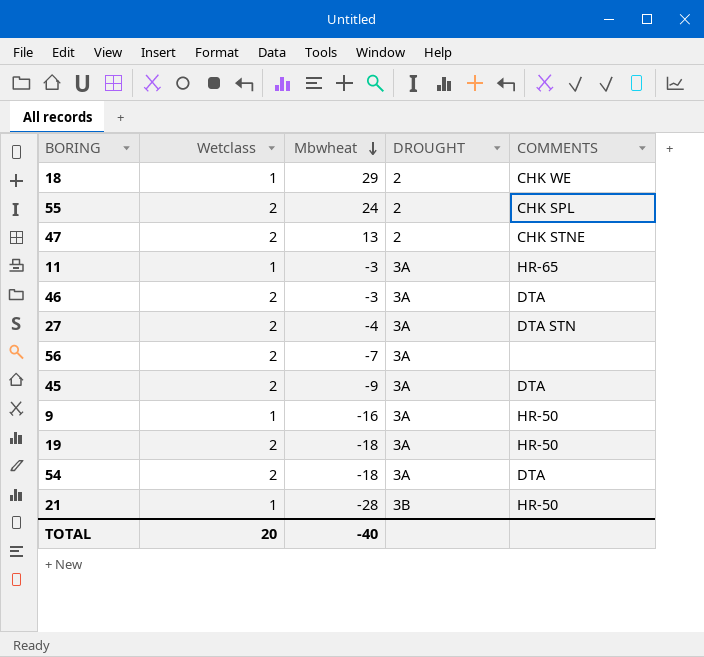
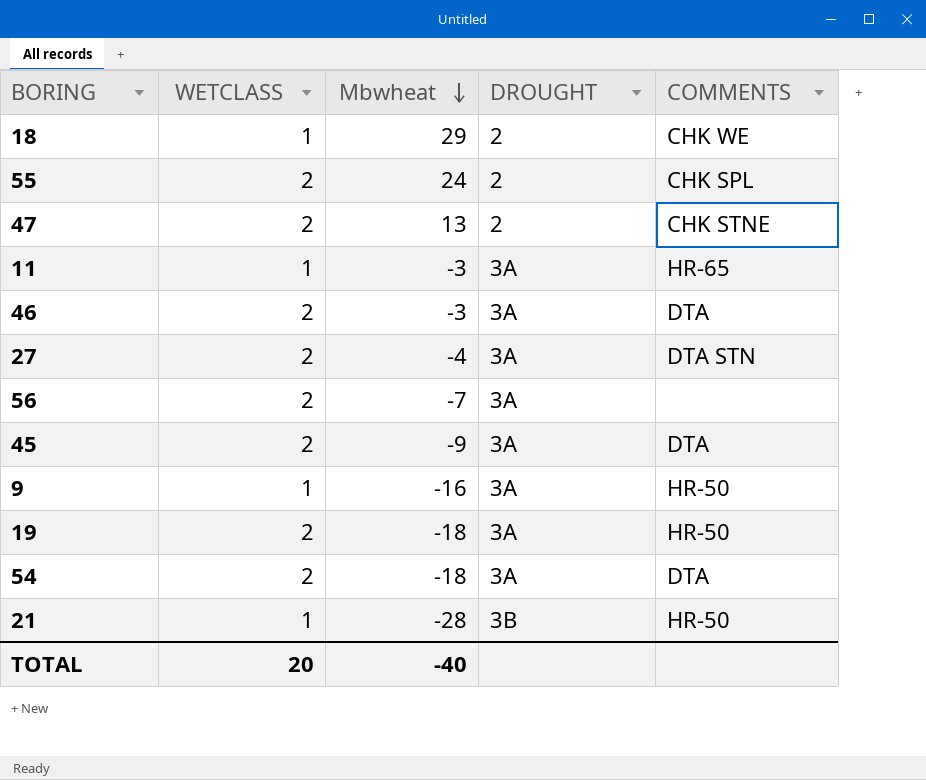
column name: Wetclass -> WETCLASS

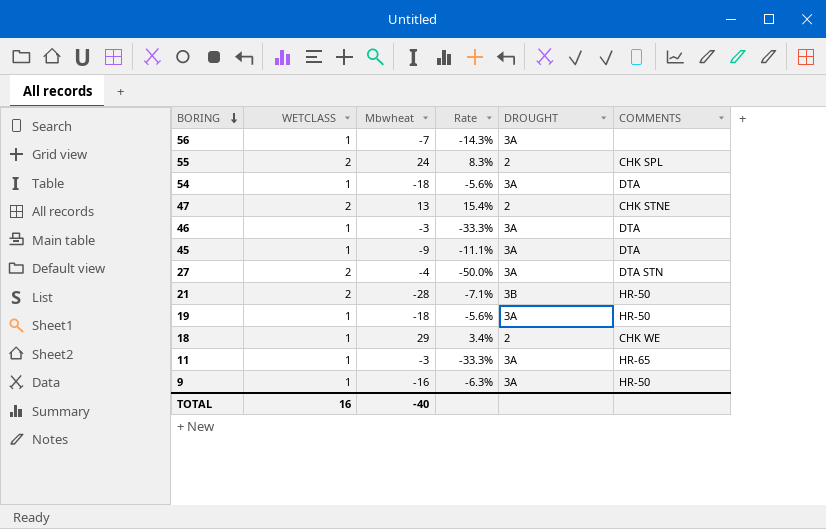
row order: Mbwheat descending -> BORING descending
column Rate | formula: none -> [WETCLASS] / [Mbwheat]
56 | WETCLASS: 2 -> 1
54 | WETCLASS: 2 -> 1
46 | WETCLASS: 2 -> 1
45 | WETCLASS: 2 -> 1
21 | WETCLASS: 1 -> 2
19 | WETCLASS: 2 -> 1
TOTAL | WETCLASS: 20 -> 16

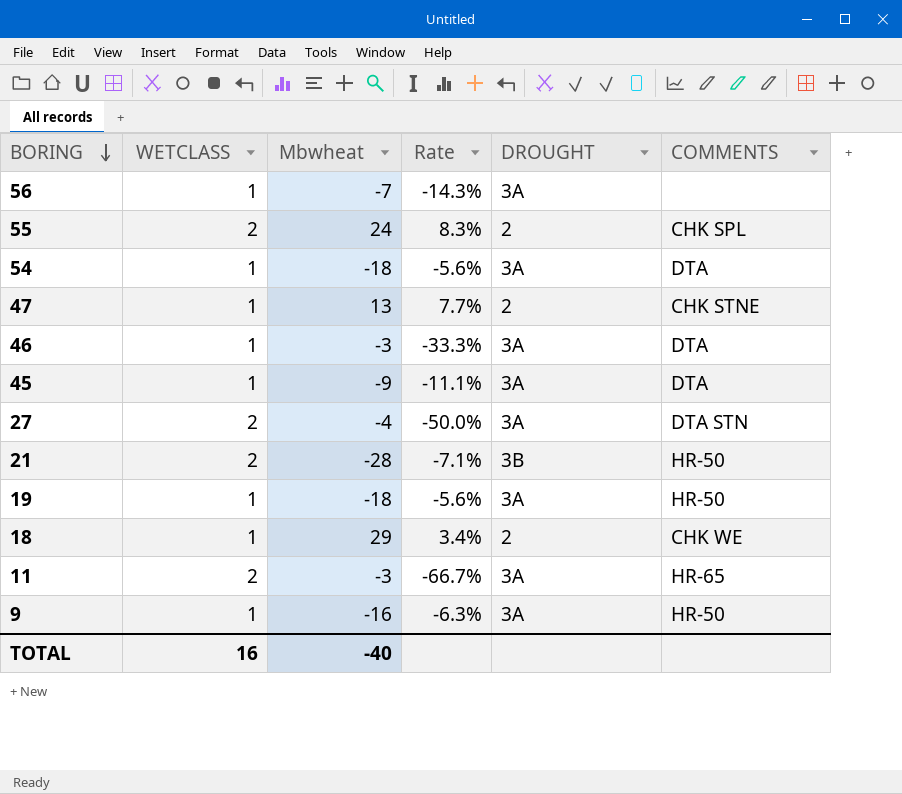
47 | WETCLASS: 2 -> 1
47 | Rate: 15.4% -> 7.7%
11 | WETCLASS: 1 -> 2
11 | Rate: -33.3% -> -66.7%

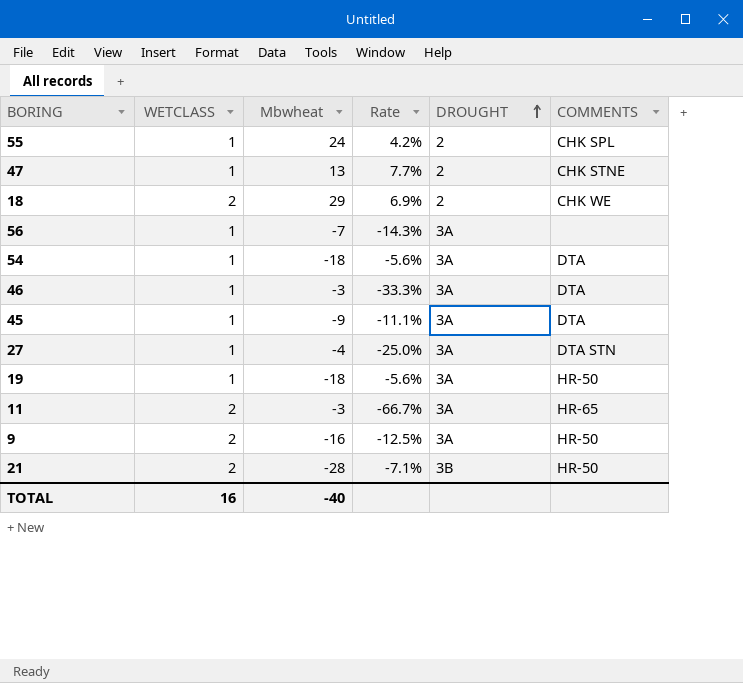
row order: BORING descending -> DROUGHT ascending
55 | WETCLASS: 2 -> 1
55 | Rate: 8.3% -> 4.2%
18 | WETCLASS: 1 -> 2
18 | Rate: 3.4% -> 6.9%
27 | WETCLASS: 2 -> 1
27 | Rate: -50.0% -> -25.0%
9 | WETCLASS: 1 -> 2
9 | Rate: -6.3% -> -12.5%

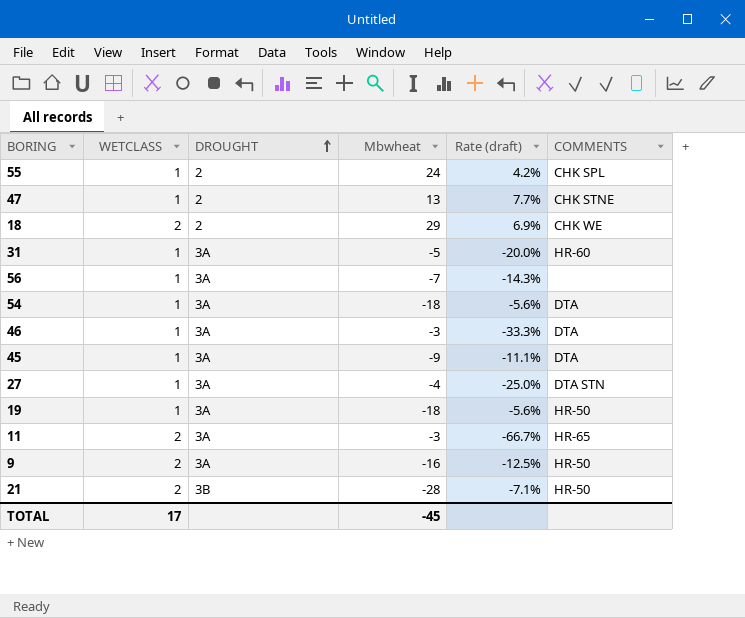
column DROUGHT | position: 5 -> 3
column name: Rate -> Rate (draft)
row 31: none -> 1 | 3A | -5 | -20.0% | HR-60
TOTAL | WETCLASS: 16 -> 17
TOTAL | Mbwheat: -40 -> -45

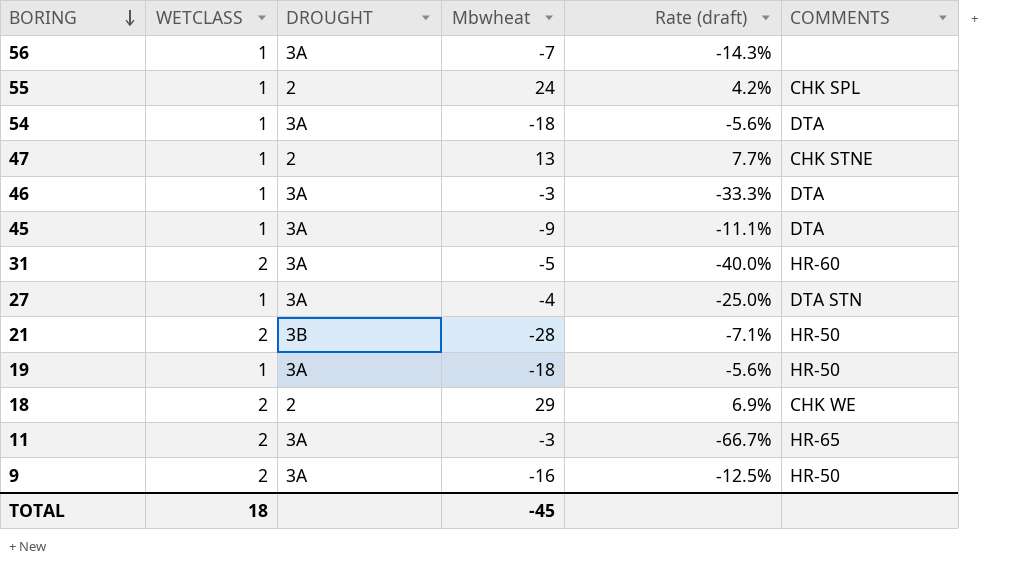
row order: DROUGHT ascending -> BORING descending
31 | WETCLASS: 1 -> 2
31 | Rate (draft): -20.0% -> -40.0%
TOTAL | WETCLASS: 17 -> 18

